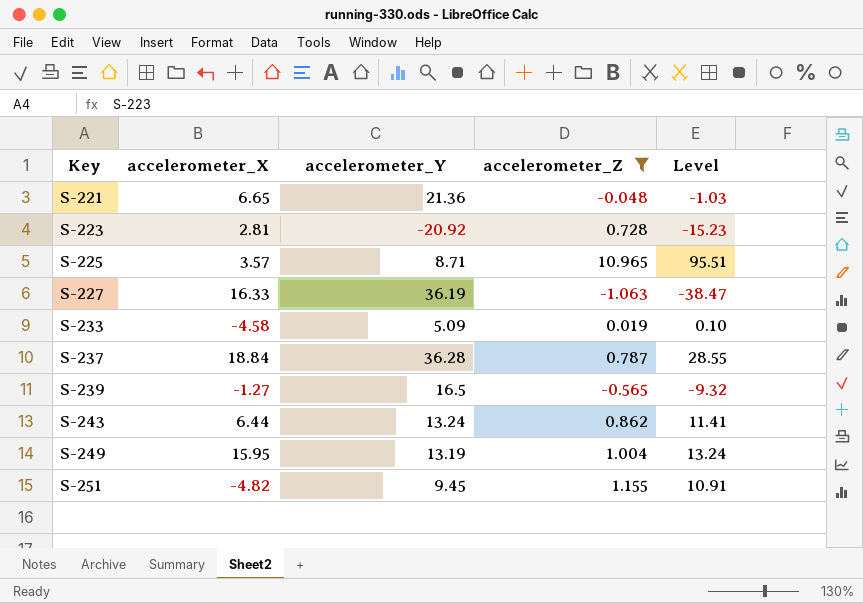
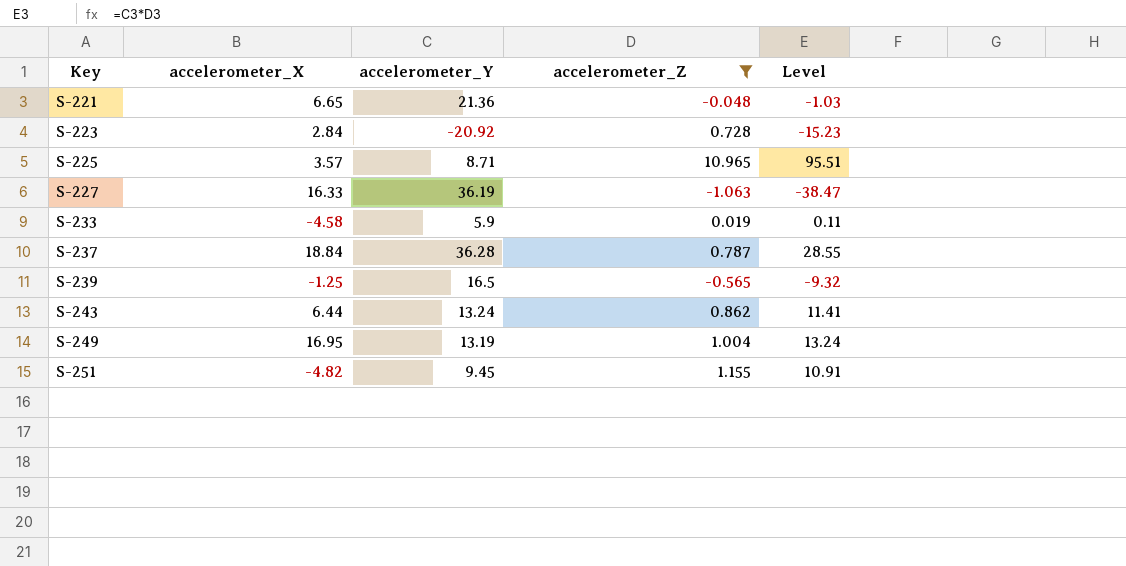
S-223 | accelerometer_X: 2.81 -> 2.84
S-233 | accelerometer_Y: 5.09 -> 5.9
S-233 | Level: 0.10 -> 0.11
S-239 | accelerometer_X: -1.27 -> -1.25
S-249 | accelerometer_X: 15.95 -> 16.95

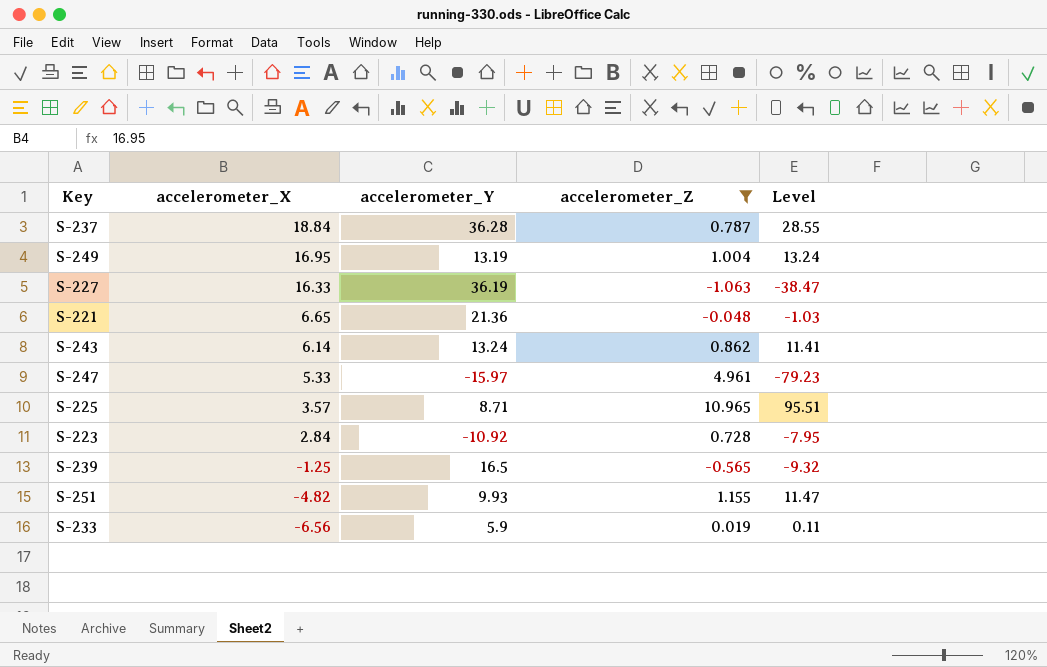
row order: Key ascending -> accelerometer_X descending
S-243 | accelerometer_X: 6.44 -> 6.14
row S-247: none -> 5.33 | -15.97 | 4.961 | -79.23
S-223 | accelerometer_Y: -20.92 -> -10.92
S-223 | Level: -15.23 -> -7.95
S-251 | accelerometer_Y: 9.45 -> 9.93
S-251 | Level: 10.91 -> 11.47
S-233 | accelerometer_X: -4.58 -> -6.56

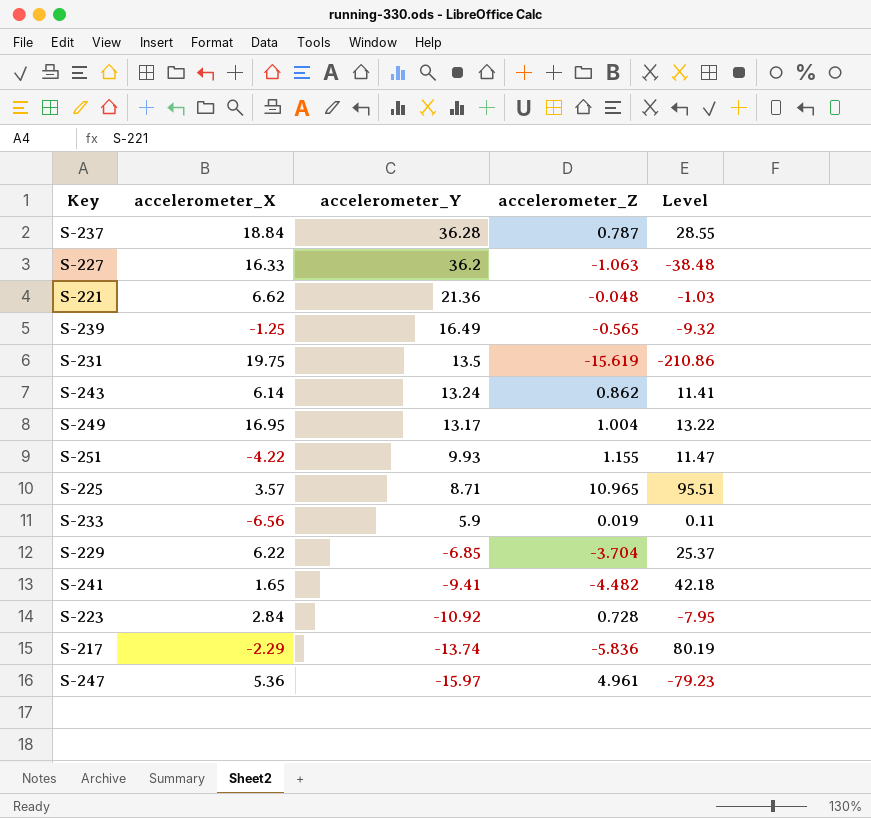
filter: accelerometer_Z >= -1.063 -> none
row order: accelerometer_X descending -> accelerometer_Y descending
S-227 | accelerometer_Y: 36.19 -> 36.2
S-227 | Level: -38.47 -> -38.48
S-221 | accelerometer_X: 6.65 -> 6.62
S-239 | accelerometer_Y: 16.5 -> 16.49
S-249 | accelerometer_Y: 13.19 -> 13.17
S-249 | Level: 13.24 -> 13.22
S-251 | accelerometer_X: -4.82 -> -4.22
S-247 | accelerometer_X: 5.33 -> 5.36

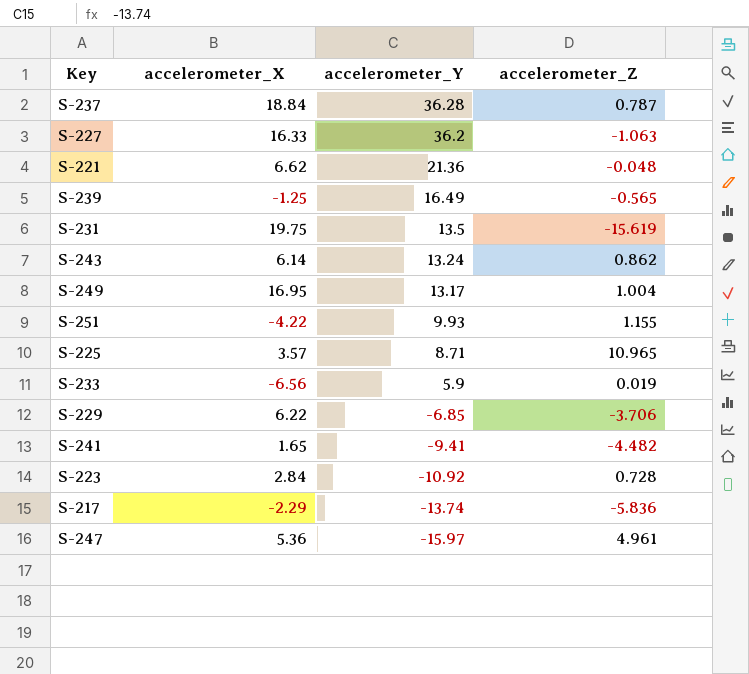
column Level | formula: [accelerometer_Y] * [accelerometer_Z] -> none
S-229 | accelerometer_Z: -3.704 -> -3.706

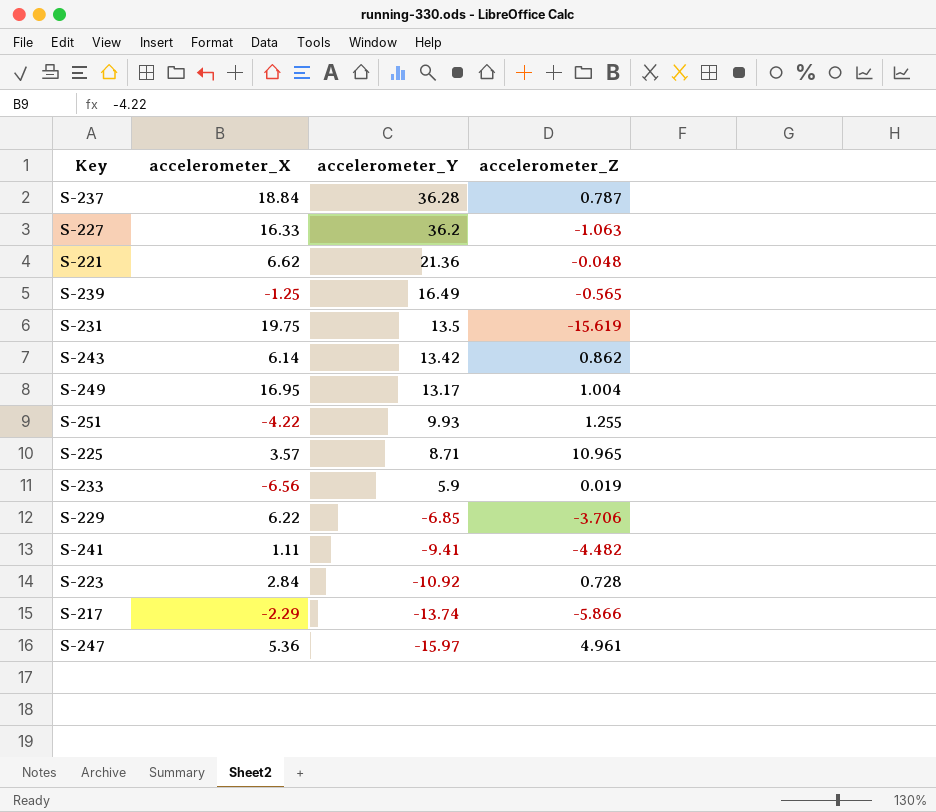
S-243 | accelerometer_Y: 13.24 -> 13.42
S-251 | accelerometer_Z: 1.155 -> 1.255
S-241 | accelerometer_X: 1.65 -> 1.11
S-217 | accelerometer_Z: -5.836 -> -5.866

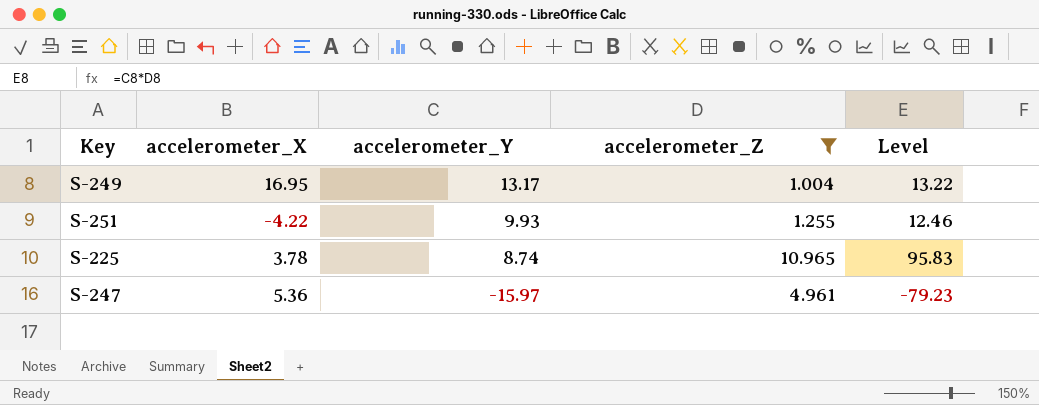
filter: none -> accelerometer_Z >= 1.004
column Level | formula: none -> [accelerometer_Y] * [accelerometer_Z]
S-225 | accelerometer_X: 3.57 -> 3.78
S-225 | accelerometer_Y: 8.71 -> 8.74

